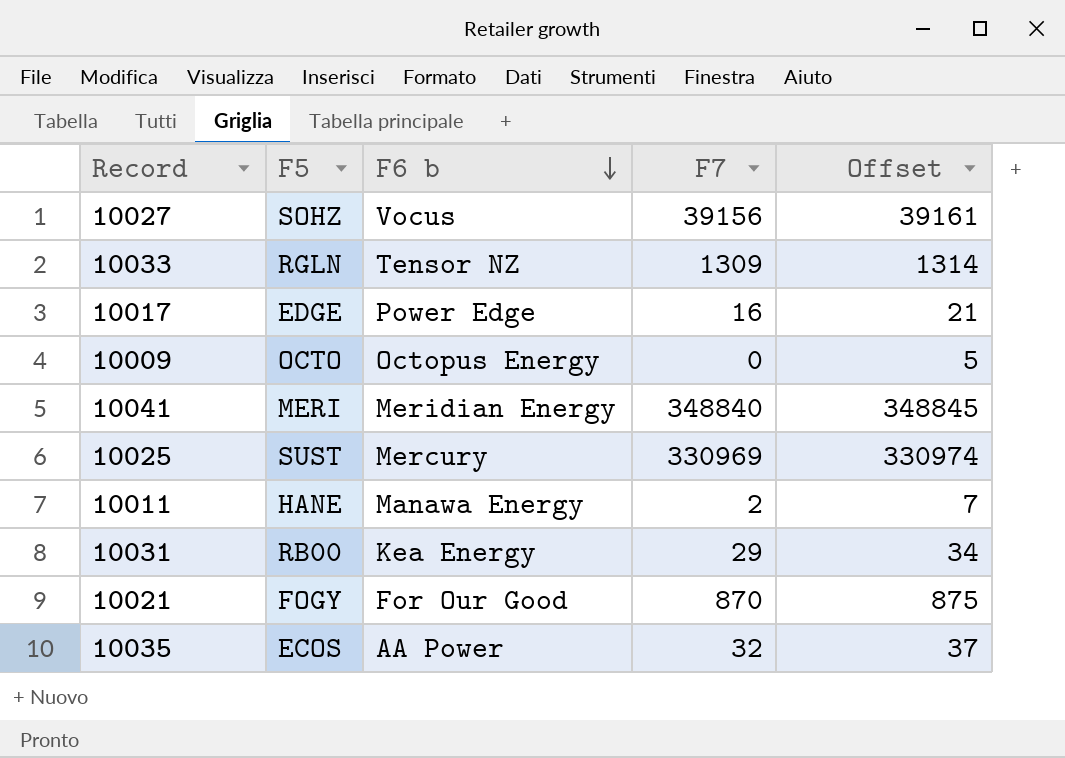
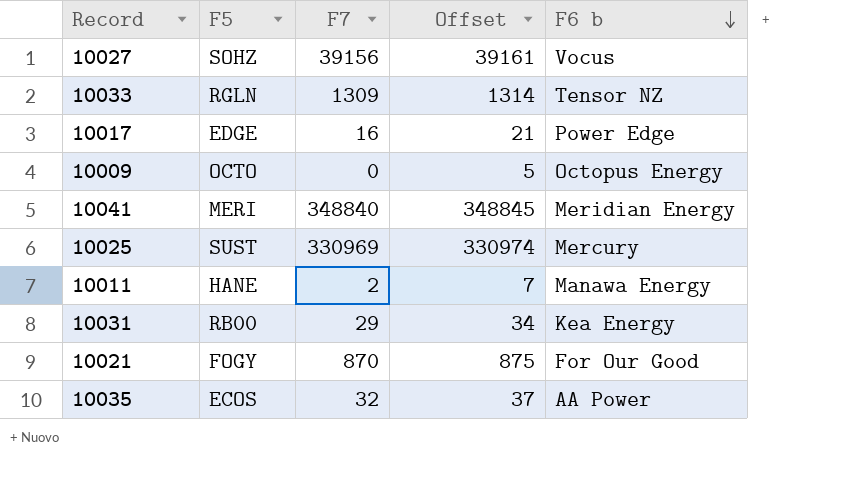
column F6 b | position: 3 -> 5

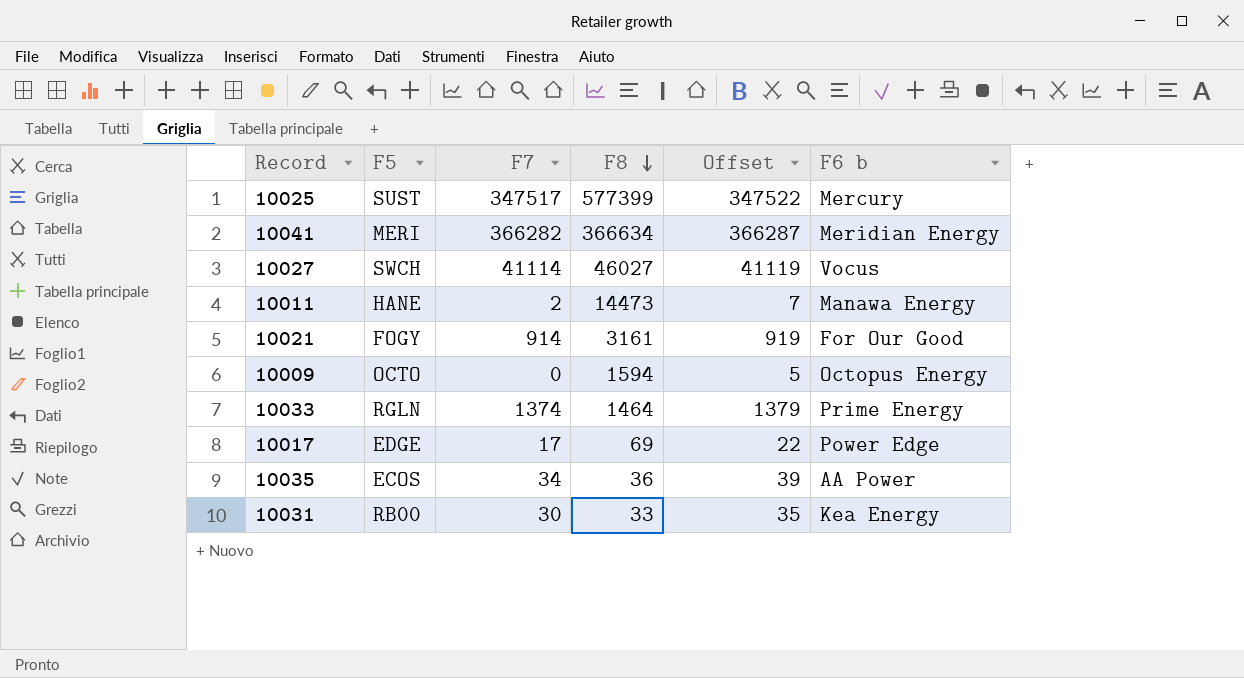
row order: F6 b descending -> F8 descending
column F8 | position: none -> 4
10025 | F7: 330969 -> 347517
10025 | Offset: 330974 -> 347522
10041 | F7: 348840 -> 366282
10041 | Offset: 348845 -> 366287
10027 | F5: SOHZ -> SWCH
10027 | F7: 39156 -> 41114
10027 | Offset: 39161 -> 41119
10021 | F7: 870 -> 914
10021 | Offset: 875 -> 919
10033 | F7: 1309 -> 1374
10033 | Offset: 1314 -> 1379
10033 | F6 b: Tensor NZ -> Prime Energy
10017 | F7: 16 -> 17
10017 | Offset: 21 -> 22
10035 | F7: 32 -> 34
10035 | Offset: 37 -> 39
10031 | F7: 29 -> 30
10031 | Offset: 34 -> 35

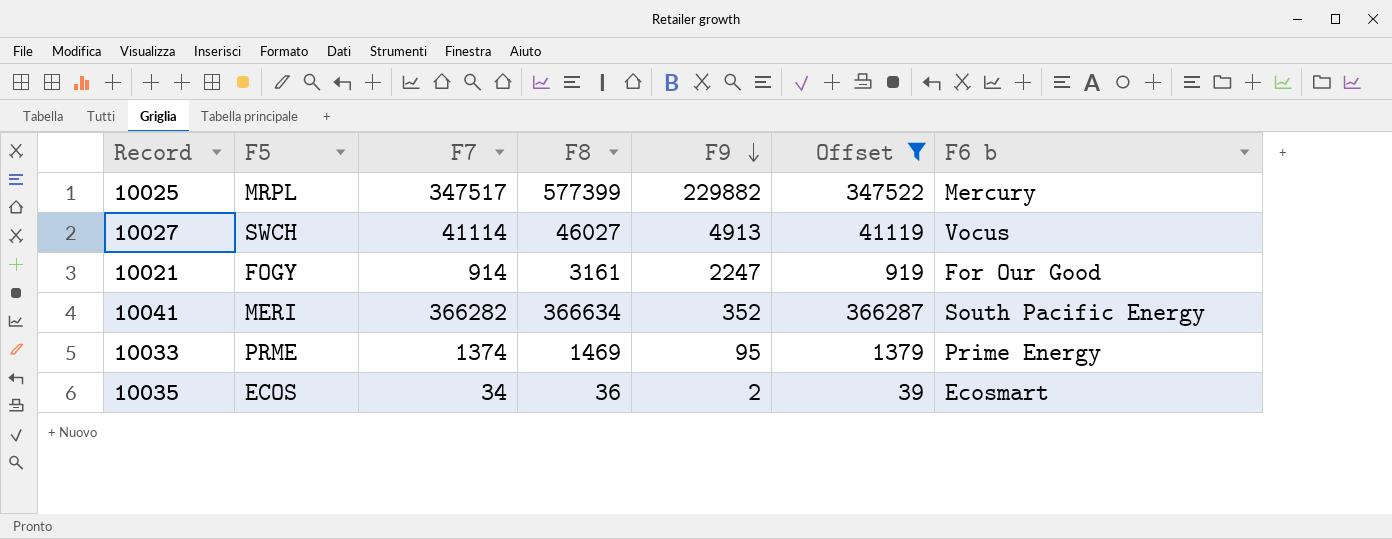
filter: none -> Offset >= 39
row order: F8 descending -> F9 descending
column F9 | formula: none -> [F8] - [F7]
10025 | F5: SUST -> MRPL
10041 | F6 b: Meridian Energy -> South Pacific Energy
10033 | F5: RGLN -> PRME
10033 | F8: 1464 -> 1469
10035 | F6 b: AA Power -> Ecosmart

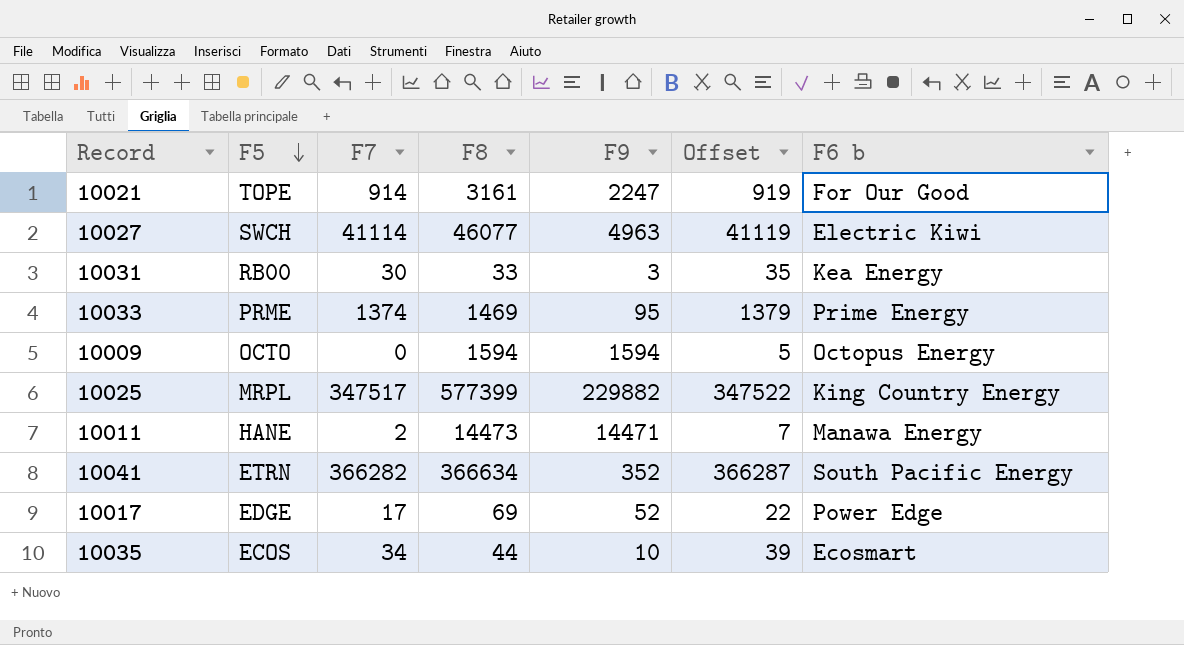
filter: Offset >= 39 -> none
row order: F9 descending -> F5 descending
10021 | F5: FOGY -> TOPE
10027 | F8: 46027 -> 46077
10027 | F9: 4913 -> 4963
10027 | F6 b: Vocus -> Electric Kiwi
10025 | F6 b: Mercury -> King Country Energy
10041 | F5: MERI -> ETRN
10035 | F8: 36 -> 44
10035 | F9: 2 -> 10

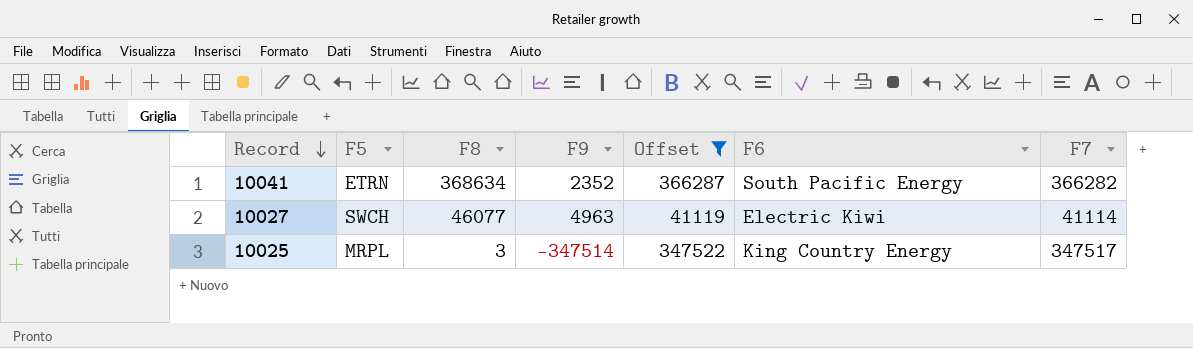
filter: none -> Offset >= 41119
row order: F5 descending -> Record descending
column name: F6 b -> F6
column F7 | position: 3 -> 7
10041 | F8: 366634 -> 368634
10041 | F9: 352 -> 2352
10025 | F8: 577399 -> 3
10025 | F9: 229882 -> -347514

